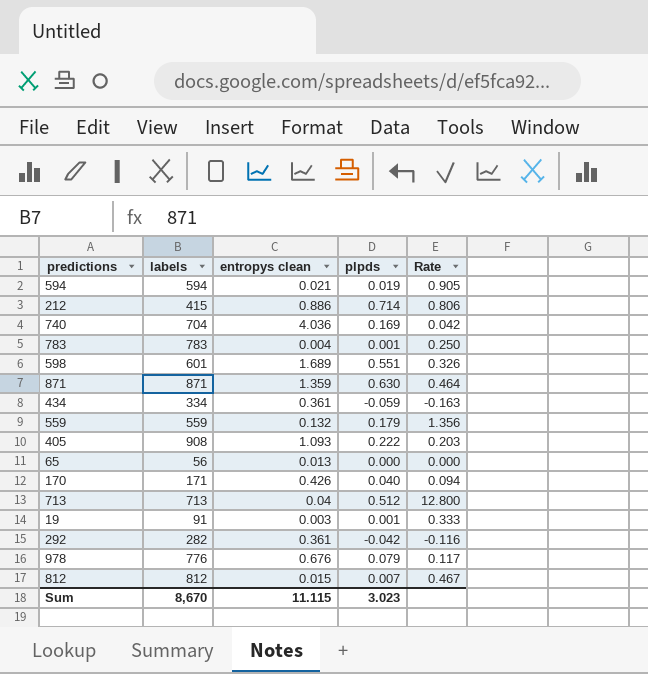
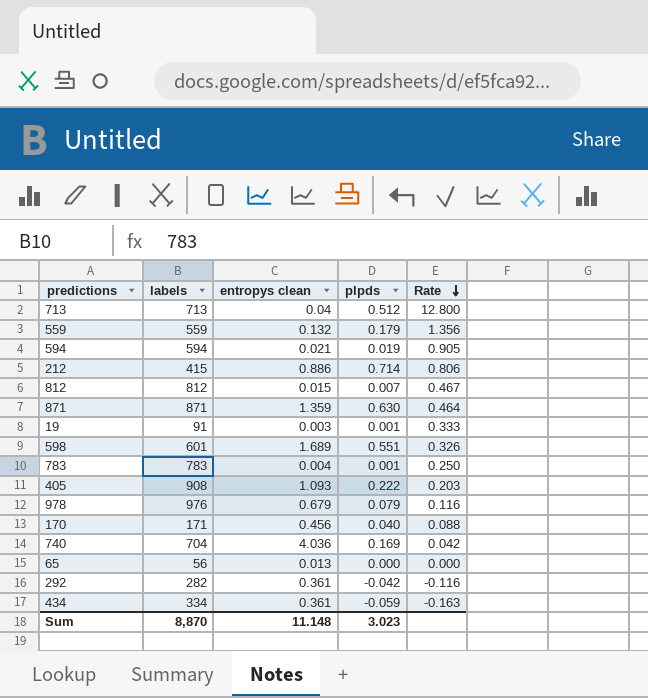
row order: none -> Rate descending
978 | labels: 776 -> 976
978 | entropys clean: 0.676 -> 0.679
978 | Rate: 0.117 -> 0.116
170 | entropys clean: 0.426 -> 0.456
170 | Rate: 0.094 -> 0.088
Sum | labels: 8,670 -> 8,870
Sum | entropys clean: 11.115 -> 11.148

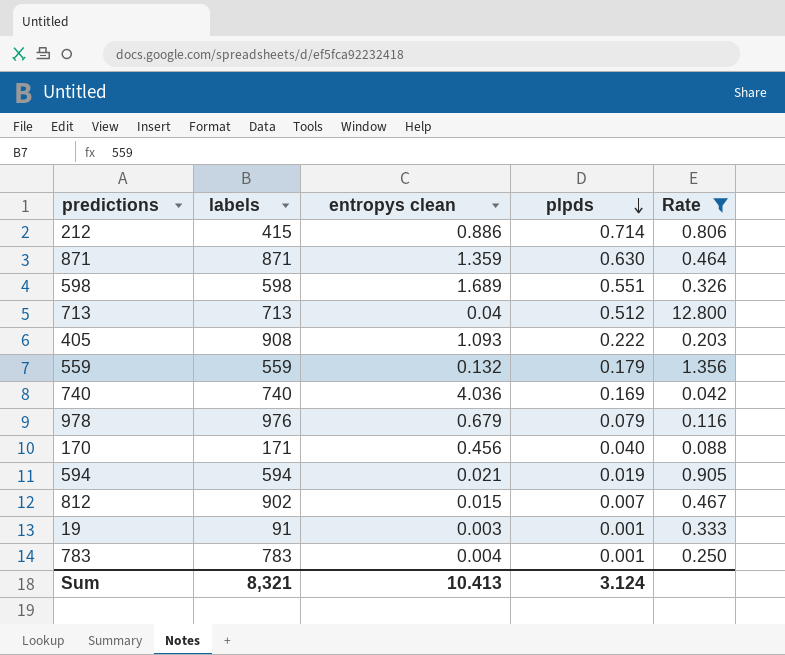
filter: none -> Rate >= 0.042
row order: Rate descending -> plpds descending
598 | labels: 601 -> 598
740 | labels: 704 -> 740
812 | labels: 812 -> 902
Sum | labels: 8,870 -> 8,321
Sum | entropys clean: 11.148 -> 10.413
Sum | plpds: 3.023 -> 3.124

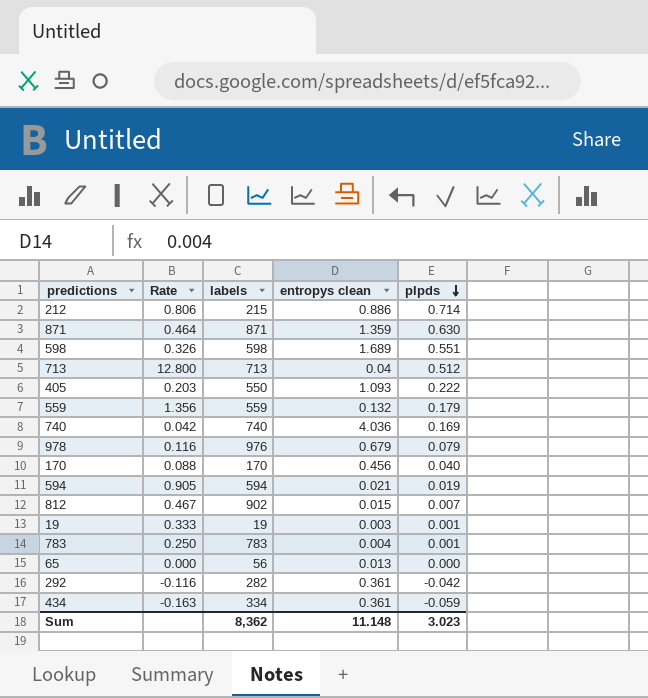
filter: Rate >= 0.042 -> none
column Rate | position: 5 -> 2
212 | labels: 415 -> 215
405 | labels: 908 -> 550
170 | labels: 171 -> 170
19 | labels: 91 -> 19
Sum | labels: 8,321 -> 8,362
Sum | entropys clean: 10.413 -> 11.148
Sum | plpds: 3.124 -> 3.023

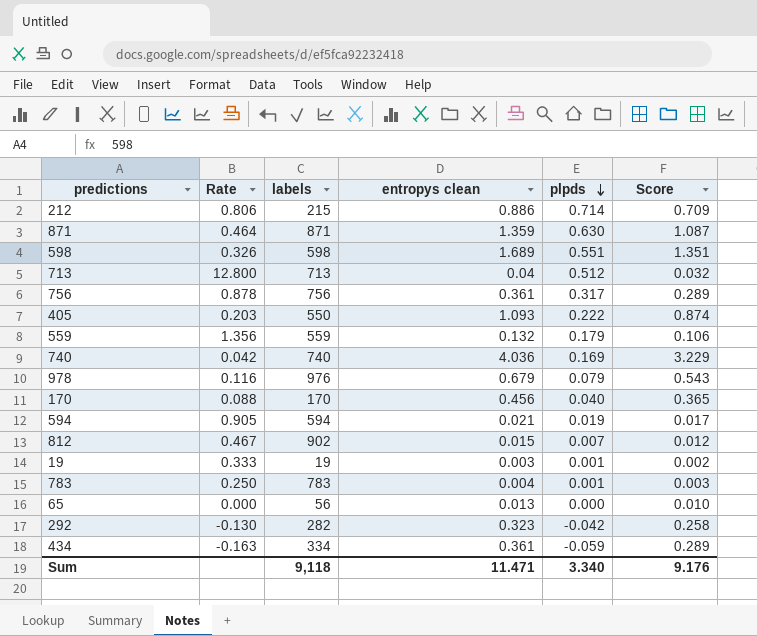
column Score | formula: none -> [entropys clean] * 0.8
row 756: none -> 0.878 | 756 | 0.361 | 0.317 | 0.289
292 | Rate: -0.116 -> -0.130
292 | entropys clean: 0.361 -> 0.323
Sum | labels: 8,362 -> 9,118
Sum | entropys clean: 11.148 -> 11.471
Sum | plpds: 3.023 -> 3.340

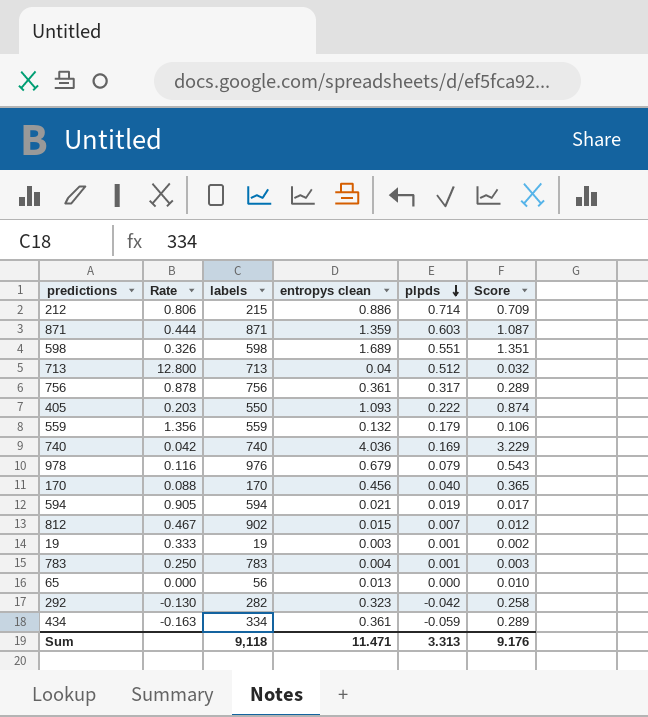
871 | Rate: 0.464 -> 0.444
871 | plpds: 0.630 -> 0.603
Sum | plpds: 3.340 -> 3.313

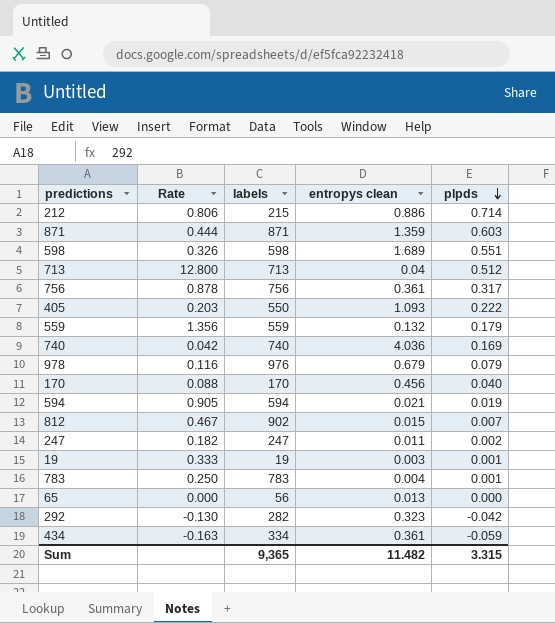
column Score | formula: [entropys clean] * 0.8 -> none
row 247: none -> 0.182 | 247 | 0.011 | 0.002
Sum | labels: 9,118 -> 9,365
Sum | entropys clean: 11.471 -> 11.482
Sum | plpds: 3.313 -> 3.315

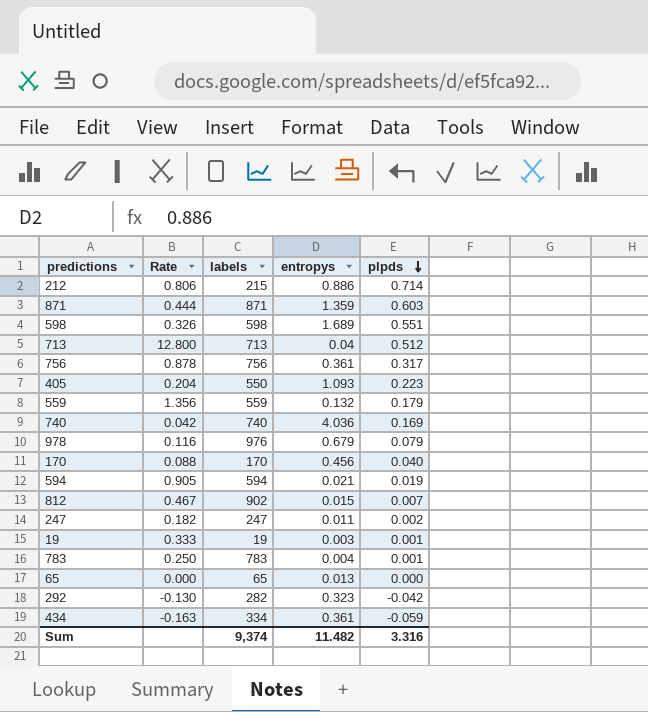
column name: entropys clean -> entropys
405 | Rate: 0.203 -> 0.204
405 | plpds: 0.222 -> 0.223
65 | labels: 56 -> 65
Sum | labels: 9,365 -> 9,374
Sum | plpds: 3.315 -> 3.316

